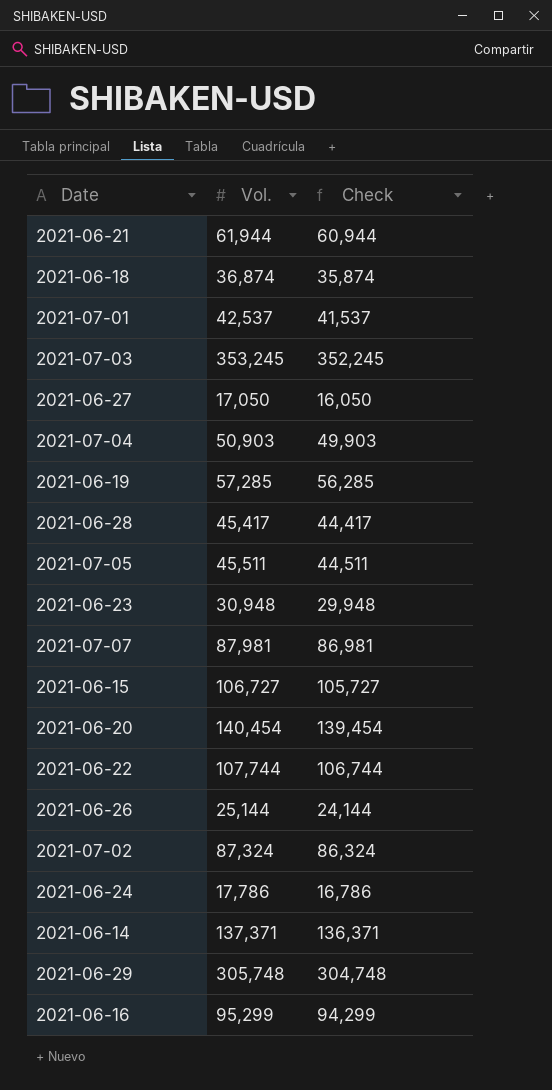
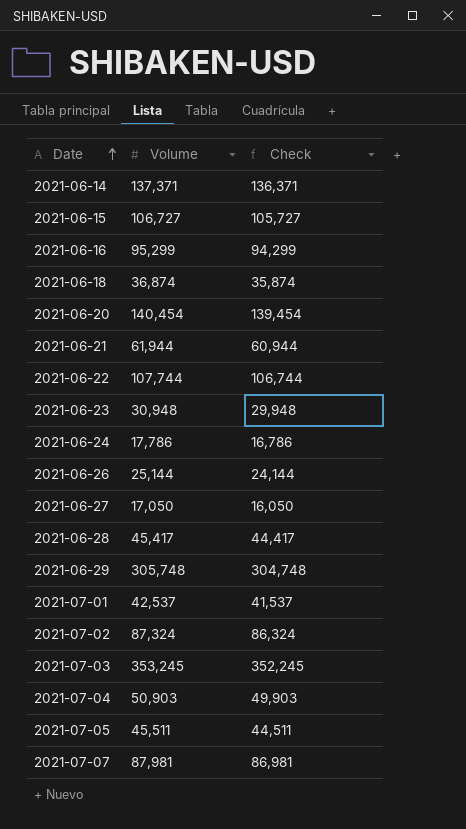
row order: none -> Date ascending
column name: Vol. -> Volume
row 2021-06-19: 57,285 | 56,285 -> none

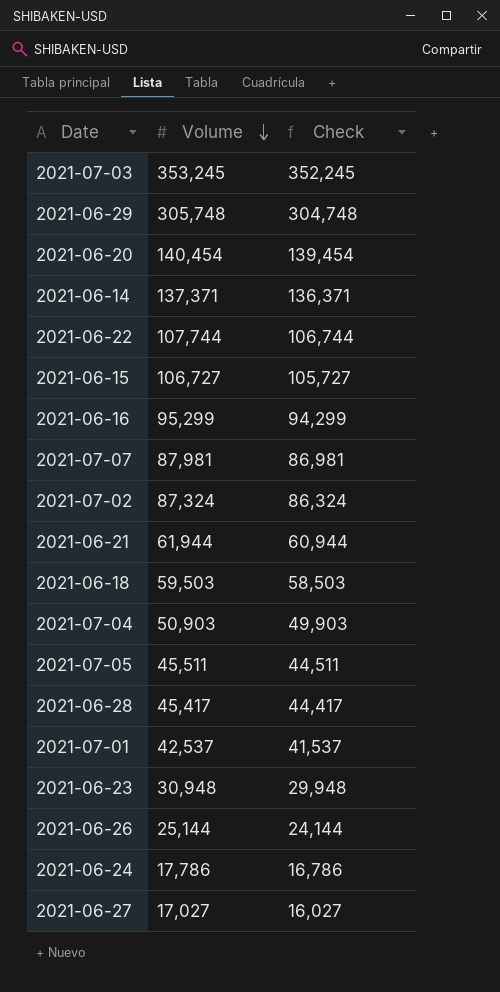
row order: Date ascending -> Volume descending
2021-06-18 | Volume: 36,874 -> 59,503
2021-06-18 | Check: 35,874 -> 58,503
2021-06-27 | Volume: 17,050 -> 17,027
2021-06-27 | Check: 16,050 -> 16,027

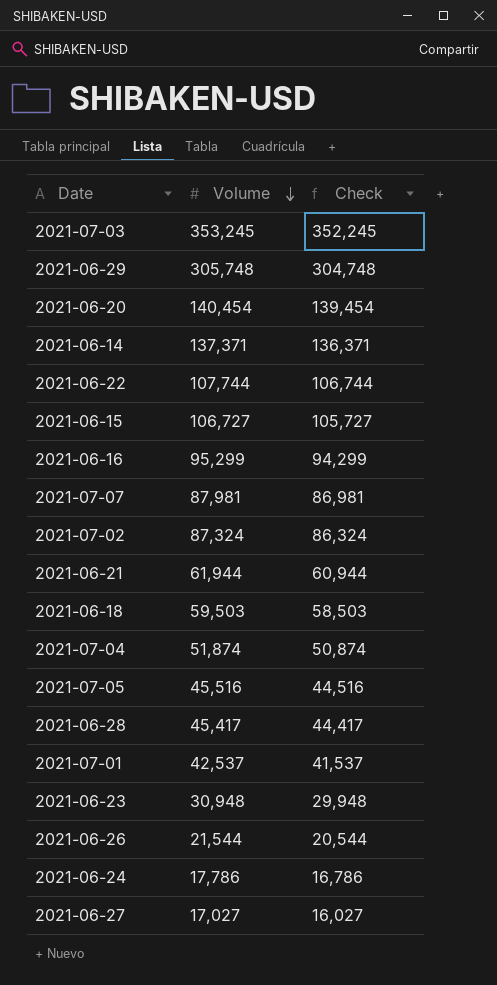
2021-07-04 | Volume: 50,903 -> 51,874
2021-07-04 | Check: 49,903 -> 50,874
2021-07-05 | Volume: 45,511 -> 45,516
2021-07-05 | Check: 44,511 -> 44,516
2021-06-26 | Volume: 25,144 -> 21,544
2021-06-26 | Check: 24,144 -> 20,544

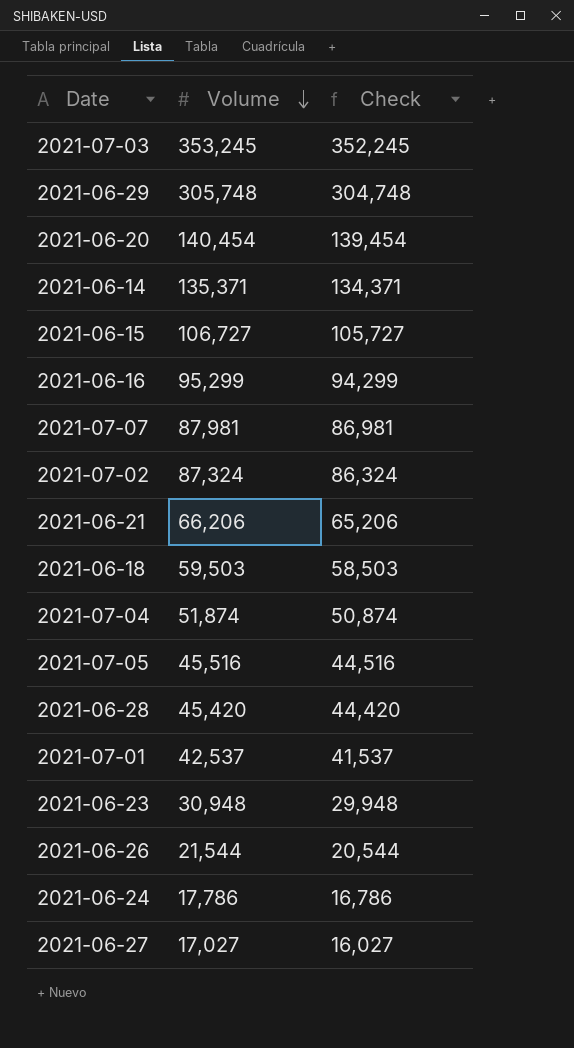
row 2021-06-22: 107,744 | 106,744 -> none
2021-06-14 | Volume: 137,371 -> 135,371
2021-06-14 | Check: 136,371 -> 134,371
2021-06-21 | Volume: 61,944 -> 66,206
2021-06-21 | Check: 60,944 -> 65,206
2021-06-28 | Volume: 45,417 -> 45,420
2021-06-28 | Check: 44,417 -> 44,420

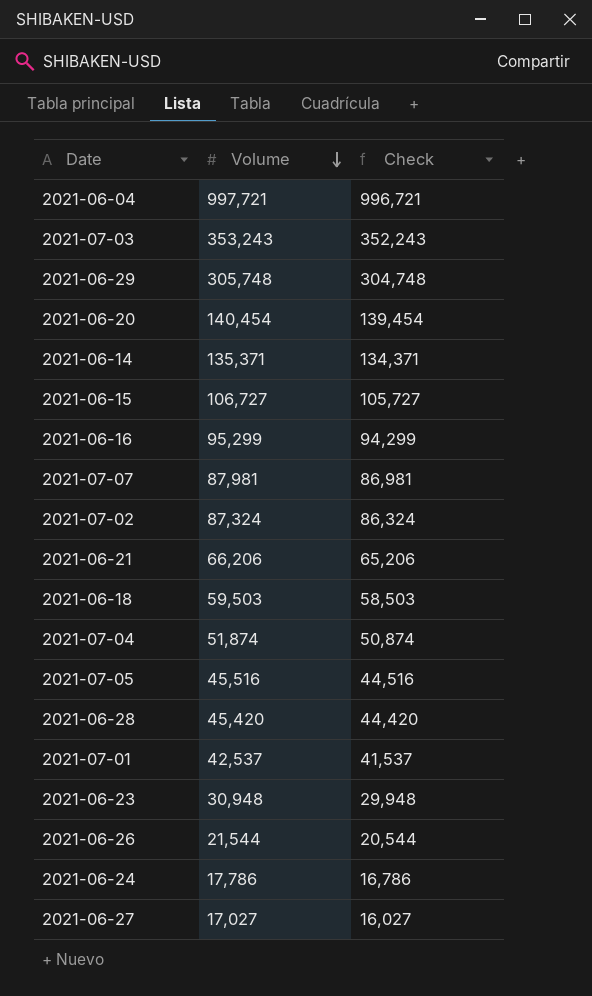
row 2021-06-04: none -> 997,721 | 996,721
2021-07-03 | Volume: 353,245 -> 353,243
2021-07-03 | Check: 352,245 -> 352,243

